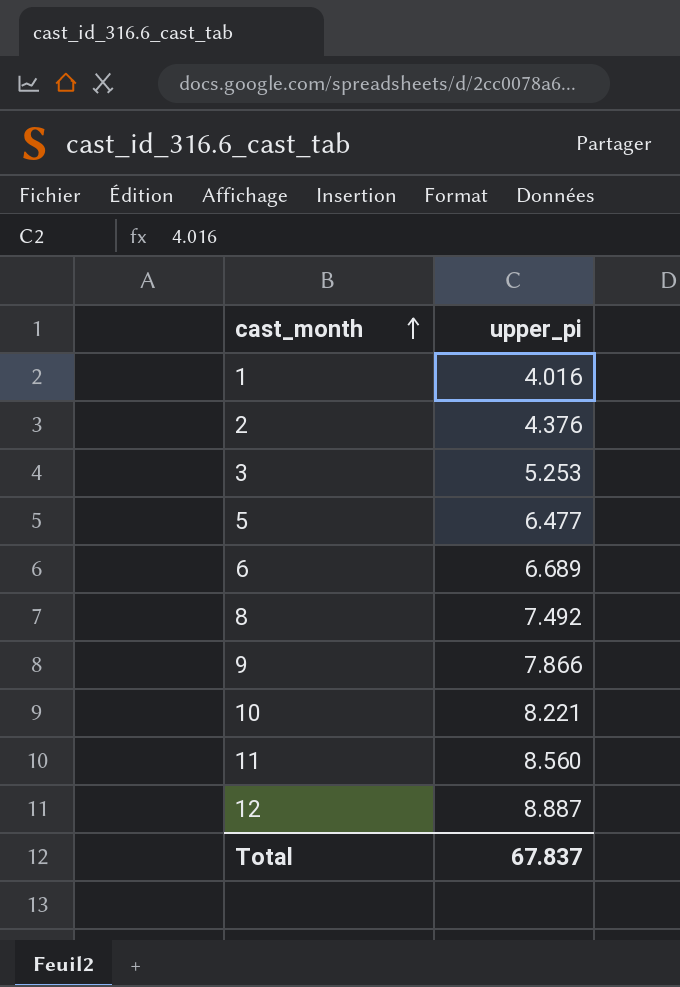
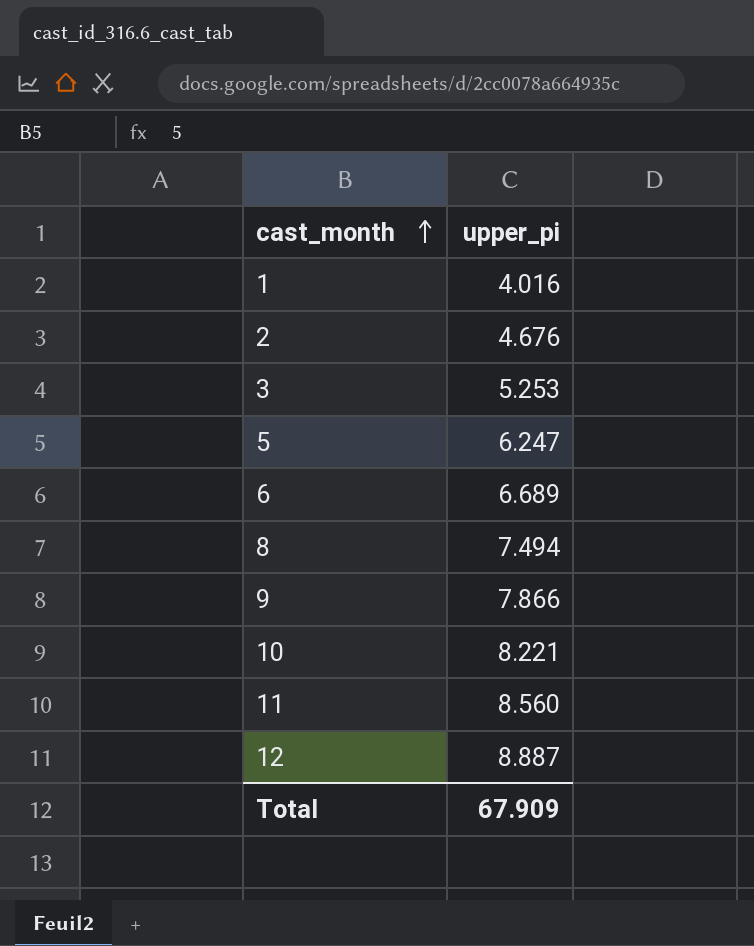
2 | upper_pi: 4.376 -> 4.676
5 | upper_pi: 6.477 -> 6.247
8 | upper_pi: 7.492 -> 7.494
Total | upper_pi: 67.837 -> 67.909

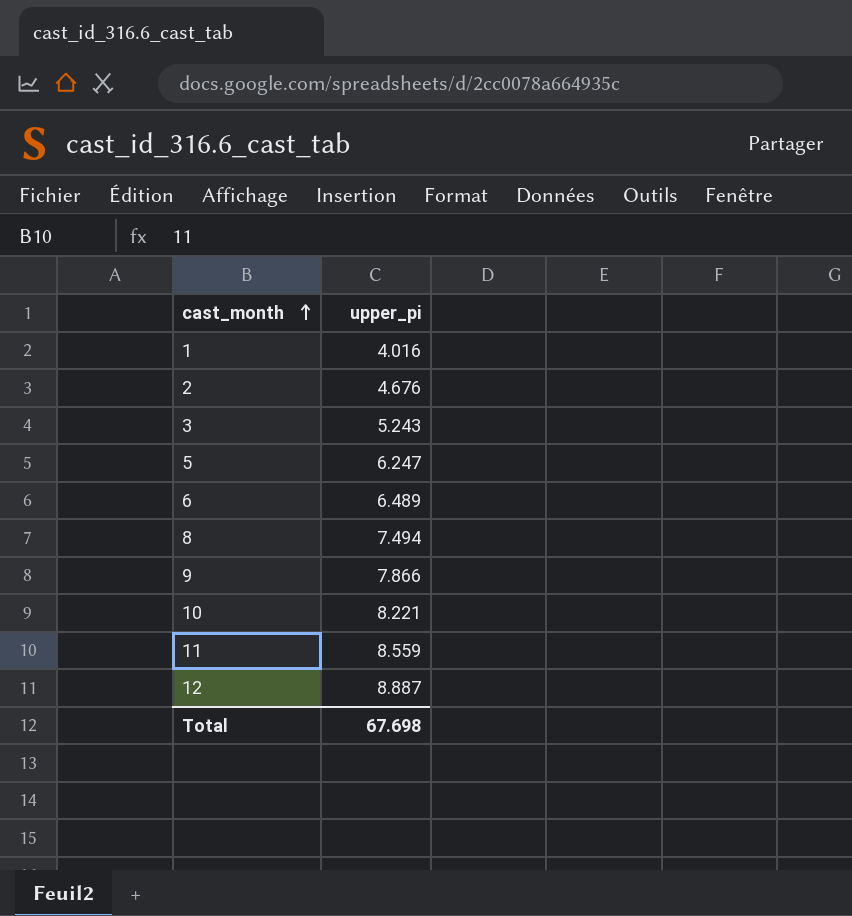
3 | upper_pi: 5.253 -> 5.243
6 | upper_pi: 6.689 -> 6.489
11 | upper_pi: 8.560 -> 8.559
Total | upper_pi: 67.909 -> 67.698

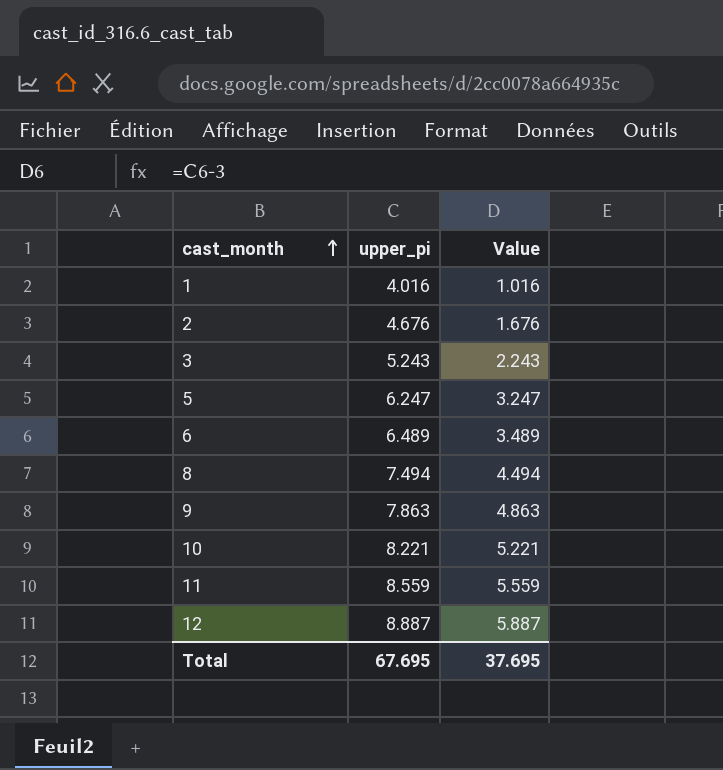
column Value | formula: none -> [upper_pi] - 3
9 | upper_pi: 7.866 -> 7.863
Total | upper_pi: 67.698 -> 67.695

